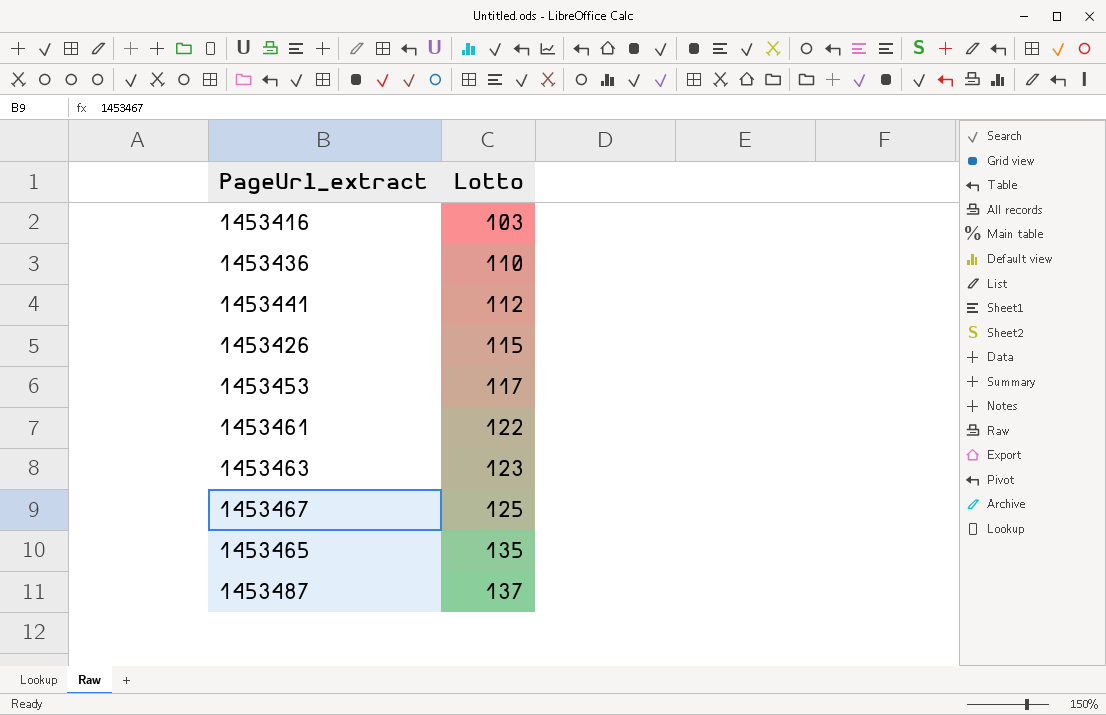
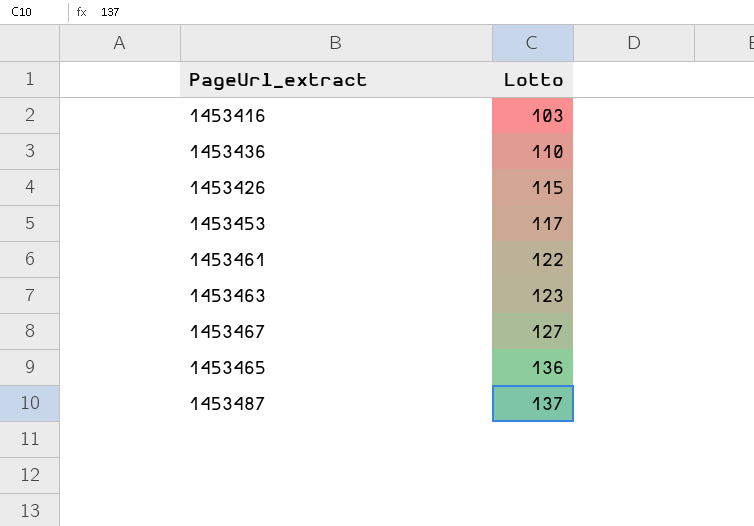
row 1453441: 112 -> none
1453467 | Lotto: 125 -> 127
1453465 | Lotto: 135 -> 136

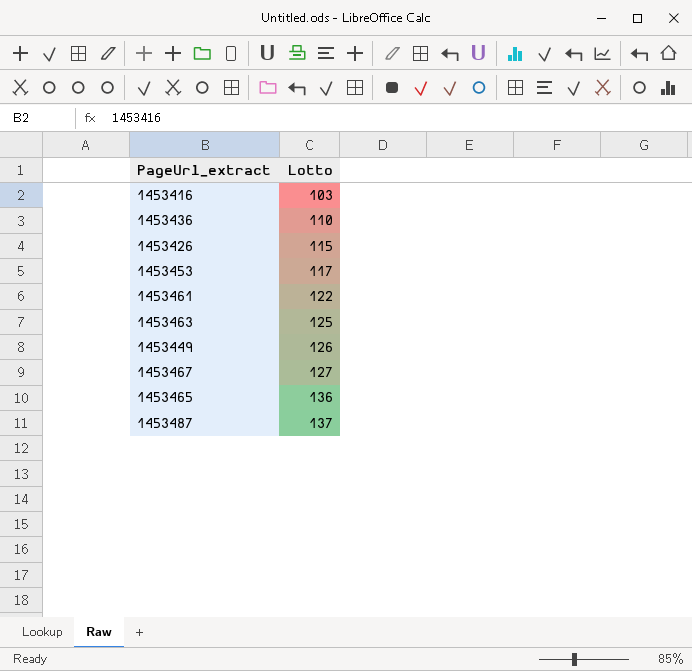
1453463 | Lotto: 123 -> 125
row 1453449: none -> 126

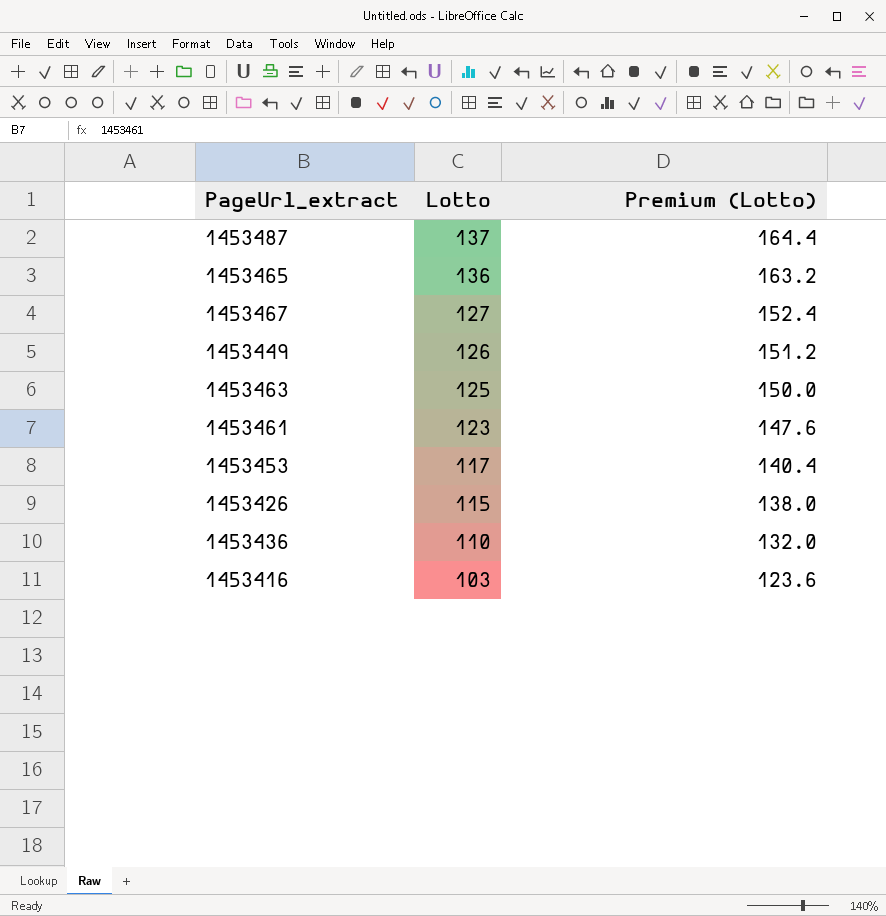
row order: Lotto ascending -> Lotto descending
column Premium (Lotto) | formula: none -> [Lotto] * 1.2
1453461 | Lotto: 122 -> 123

